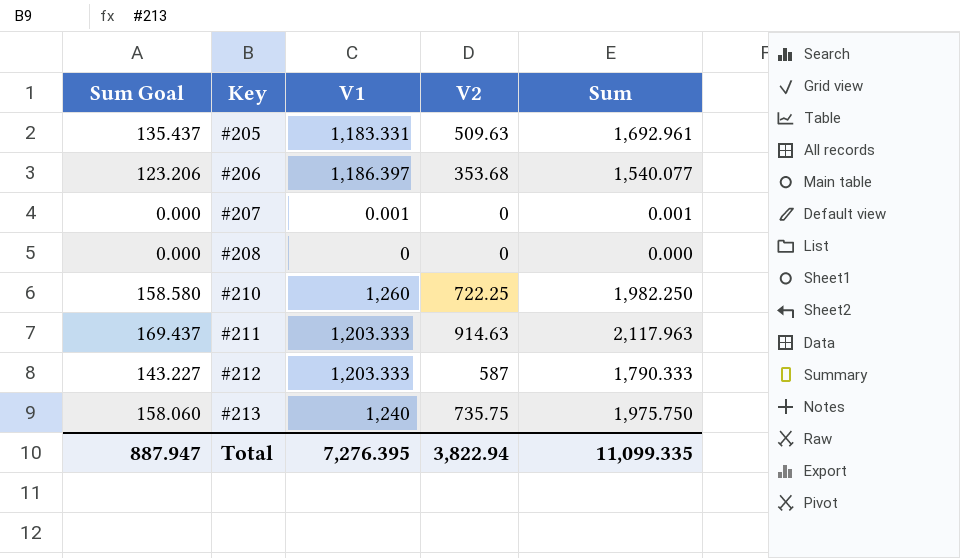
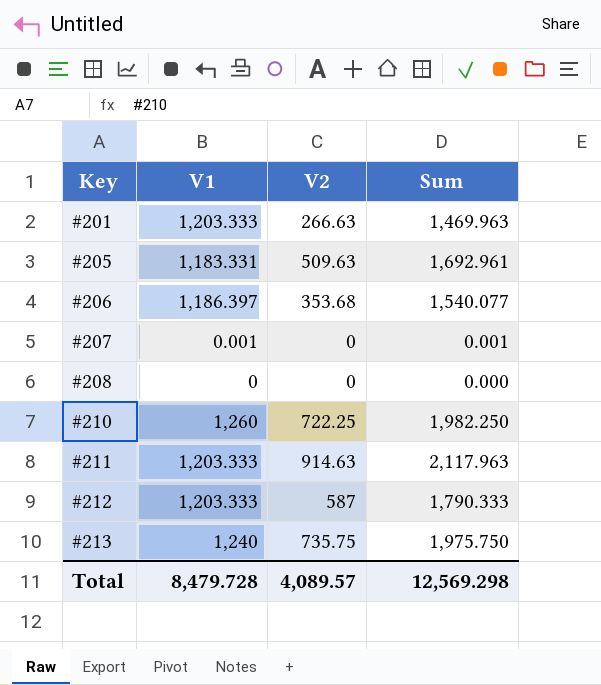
column Sum Goal | formula: [Sum] * 0.08 -> none
row #201: none -> 1,203.333 | 266.63 | 1,469.963
Total | V1: 7,276.395 -> 8,479.728
Total | V2: 3,822.94 -> 4,089.57
Total | Sum: 11,099.335 -> 12,569.298

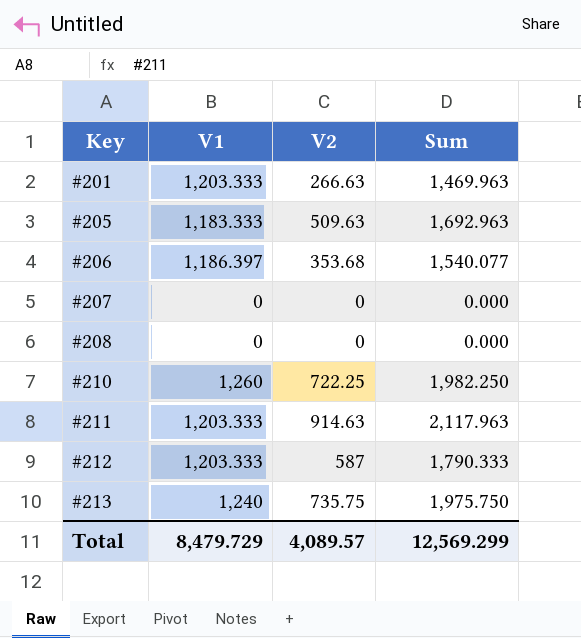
#205 | V1: 1,183.331 -> 1,183.333
#205 | Sum: 1,692.961 -> 1,692.963
#207 | V1: 0.001 -> 0
#207 | Sum: 0.001 -> 0.000
Total | V1: 8,479.728 -> 8,479.729
Total | Sum: 12,569.298 -> 12,569.299

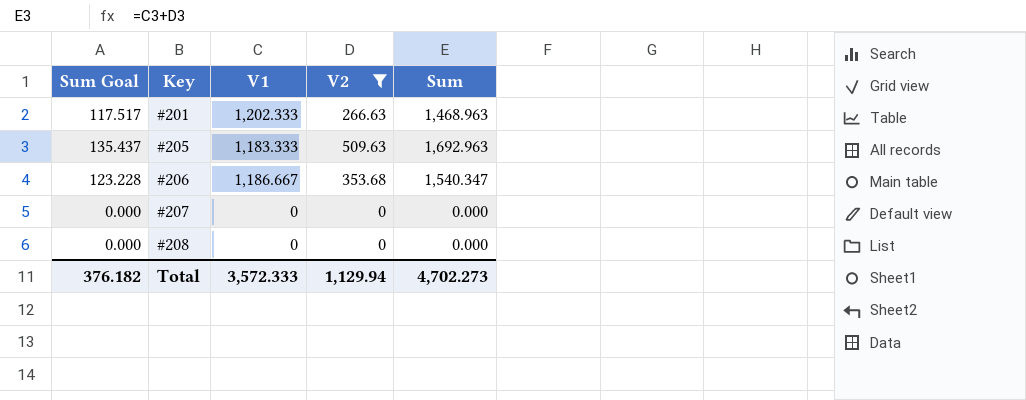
filter: none -> V2 <= 509.63
column Sum Goal | formula: none -> [Sum] * 0.08
#201 | V1: 1,203.333 -> 1,202.333
#201 | Sum: 1,469.963 -> 1,468.963
#206 | V1: 1,186.397 -> 1,186.667
#206 | Sum: 1,540.077 -> 1,540.347
Total | V1: 8,479.729 -> 3,572.333
Total | V2: 4,089.57 -> 1,129.94
Total | Sum: 12,569.299 -> 4,702.273

